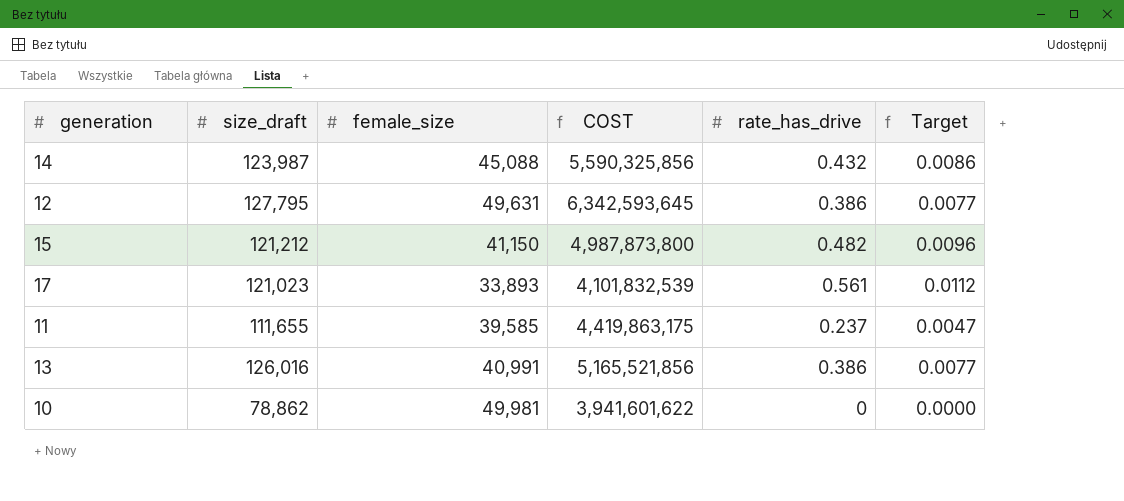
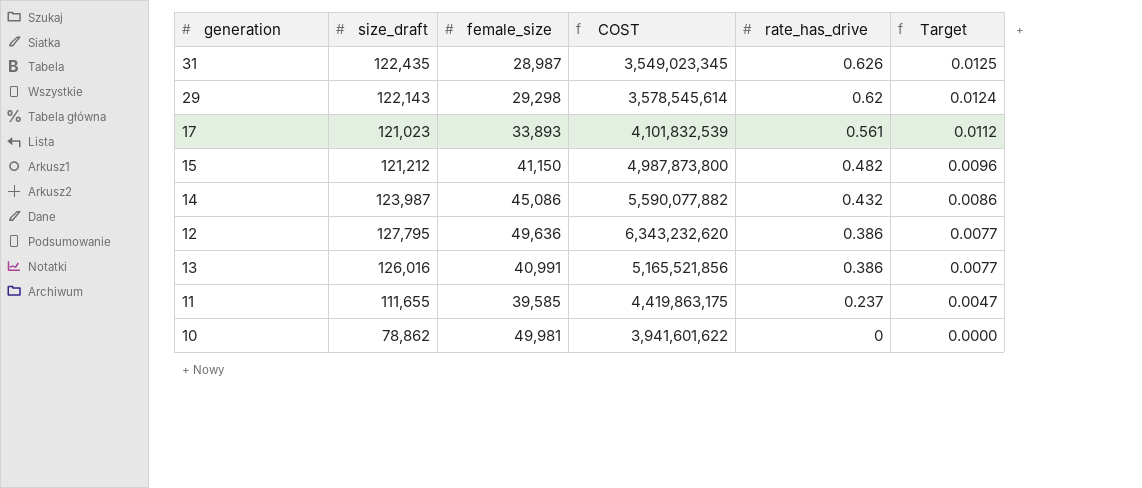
row order: none -> rate_has_drive descending
row 31: none -> 122,435 | 28,987 | 3,549,023,345 | 0.626 | 0.0125
row 29: none -> 122,143 | 29,298 | 3,578,545,614 | 0.62 | 0.0124
14 | female_size: 45,088 -> 45,086
14 | COST: 5,590,325,856 -> 5,590,077,882
12 | female_size: 49,631 -> 49,636
12 | COST: 6,342,593,645 -> 6,343,232,620

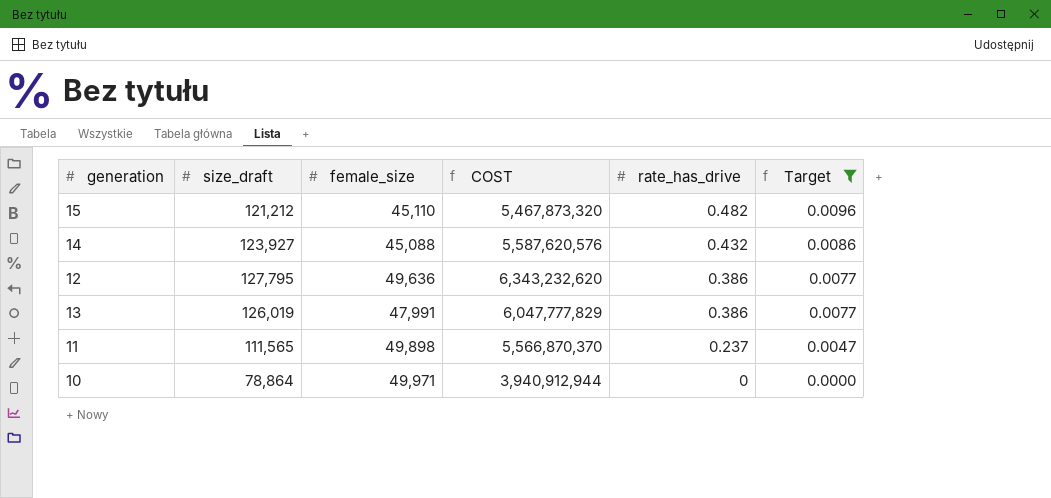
filter: none -> Target <= 0.0096
15 | female_size: 41,150 -> 45,110
15 | COST: 4,987,873,800 -> 5,467,873,320
14 | size_draft: 123,987 -> 123,927
14 | female_size: 45,086 -> 45,088
14 | COST: 5,590,077,882 -> 5,587,620,576
13 | size_draft: 126,016 -> 126,019
13 | female_size: 40,991 -> 47,991
13 | COST: 5,165,521,856 -> 6,047,777,829
11 | size_draft: 111,655 -> 111,565
11 | female_size: 39,585 -> 49,898
11 | COST: 4,419,863,175 -> 5,566,870,370
10 | size_draft: 78,862 -> 78,864
10 | female_size: 49,981 -> 49,971
10 | COST: 3,941,601,622 -> 3,940,912,944

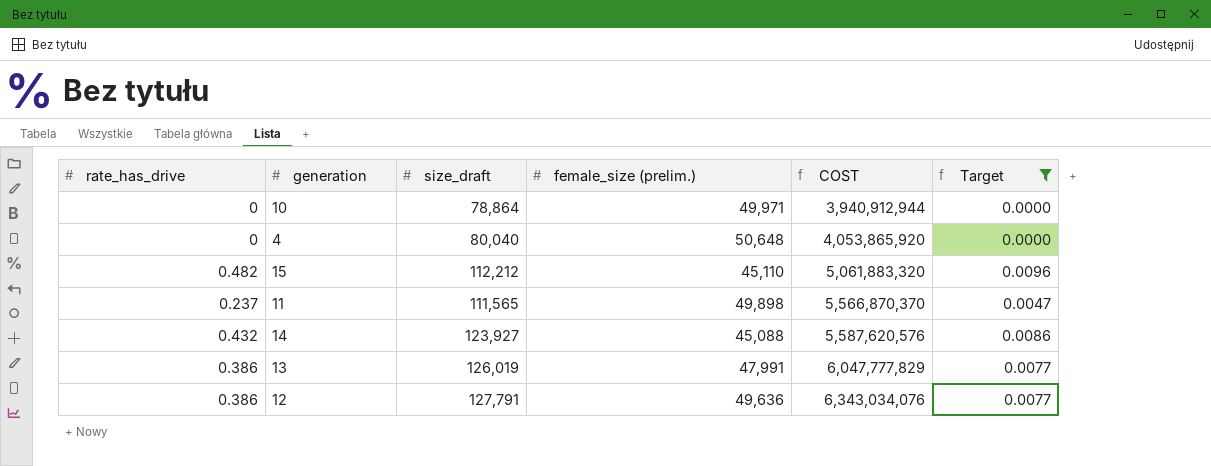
row order: rate_has_drive descending -> COST ascending
column rate_has_drive | position: 5 -> 1
column name: female_size -> female_size (prelim.)
row 4: none -> 0 | 80,040 | 50,648 | 4,053,865,920 | 0.0000
15 | size_draft: 121,212 -> 112,212
15 | COST: 5,467,873,320 -> 5,061,883,320
12 | size_draft: 127,795 -> 127,791
12 | COST: 6,343,232,620 -> 6,343,034,076

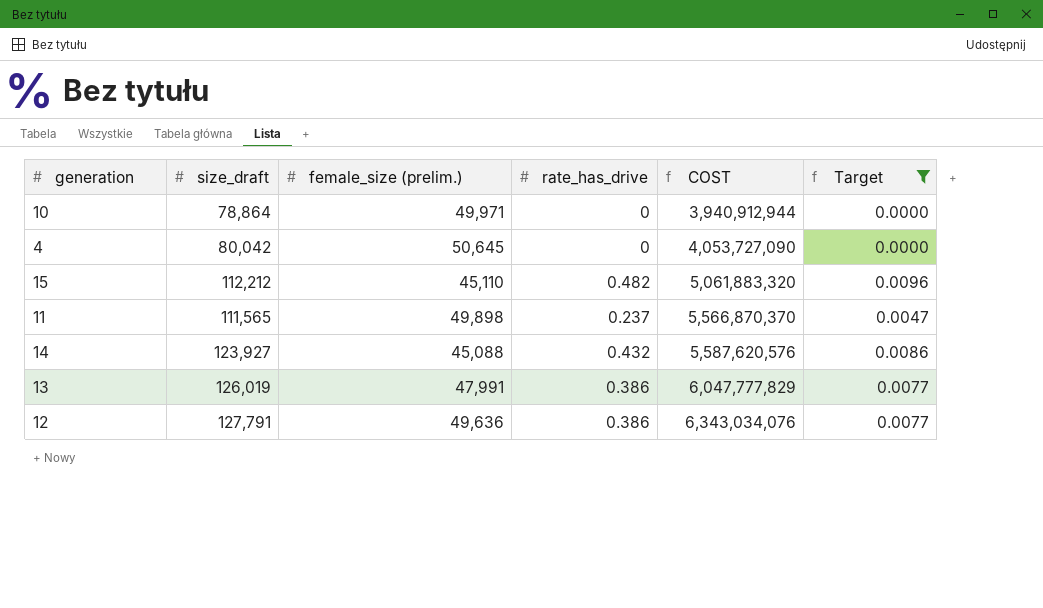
column rate_has_drive | position: 1 -> 4
4 | size_draft: 80,040 -> 80,042
4 | female_size (prelim.): 50,648 -> 50,645
4 | COST: 4,053,865,920 -> 4,053,727,090

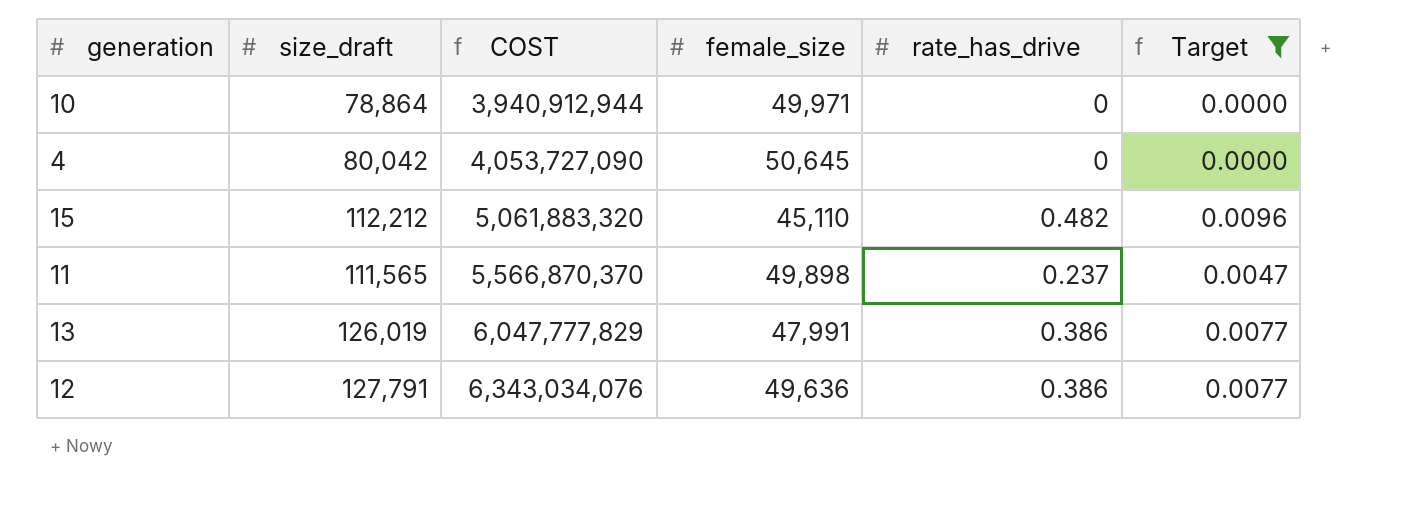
column COST | position: 5 -> 3
column name: female_size (prelim.) -> female_size
row 14: 123,927 | 45,088 | 0.432 | 5,587,620,576 | 0.0086 -> none

